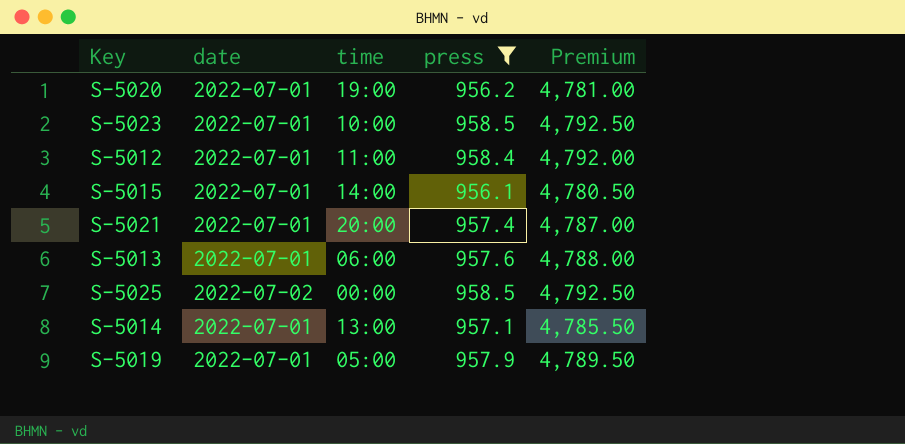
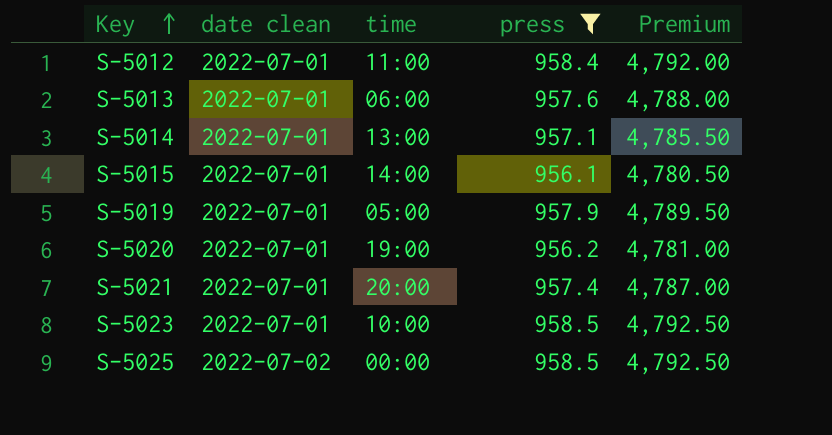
row order: none -> Key ascending
column name: date -> date clean

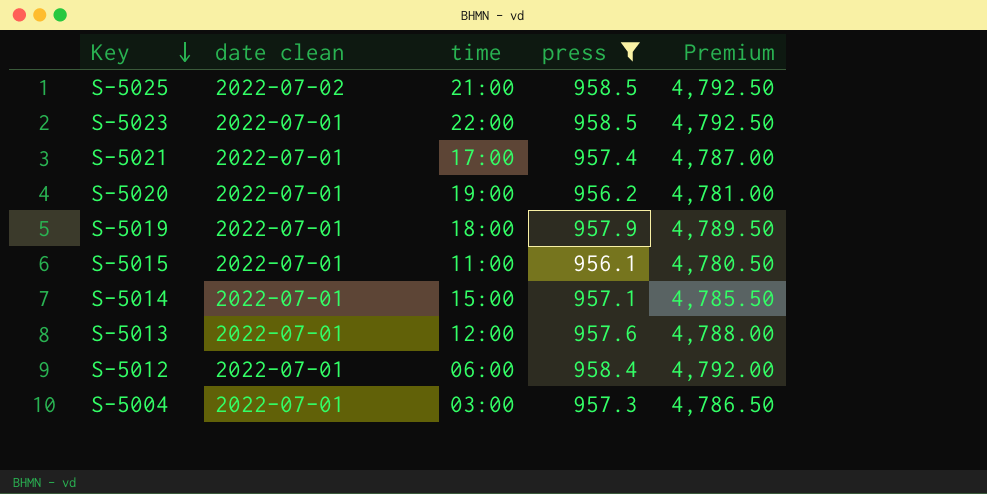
row order: Key ascending -> Key descending
S-5025 | time: 00:00 -> 21:00
S-5023 | time: 10:00 -> 22:00
S-5021 | time: 20:00 -> 17:00
S-5019 | time: 05:00 -> 18:00
S-5015 | time: 14:00 -> 11:00
S-5014 | time: 13:00 -> 15:00
S-5013 | time: 06:00 -> 12:00
S-5012 | time: 11:00 -> 06:00
row S-5004: none -> 2022-07-01 | 03:00 | 957.3 | 4,786.50

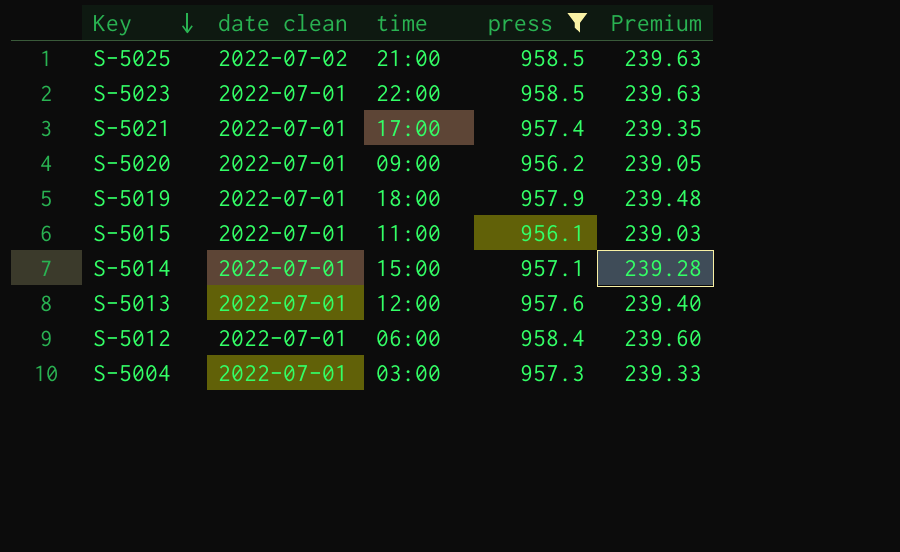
column Premium | formula: [press] * 5 -> [press] * 0.25
S-5020 | time: 19:00 -> 09:00

